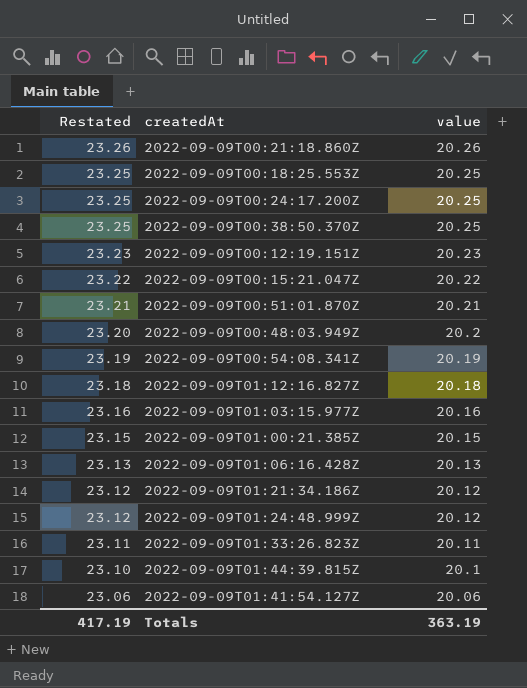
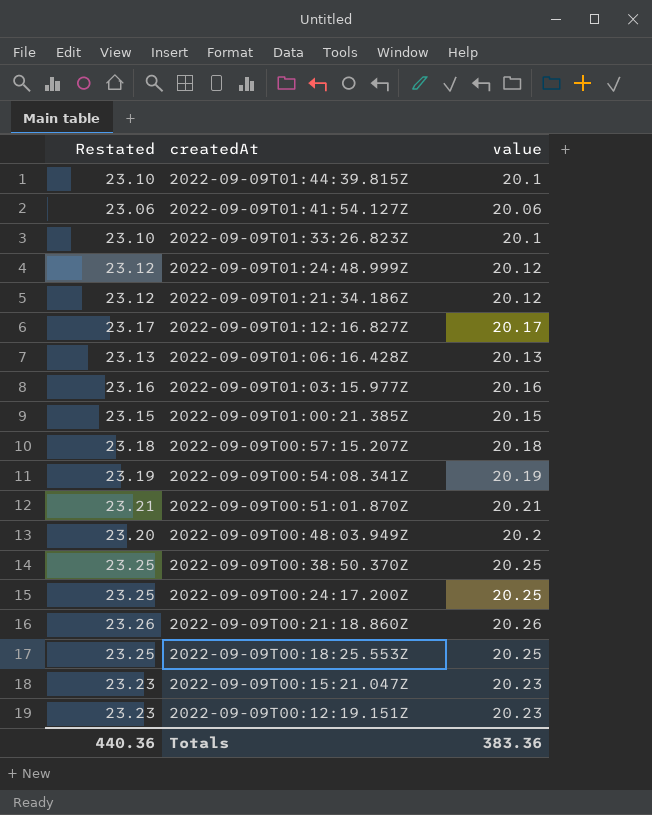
row order: Restated descending -> createdAt descending
2022-09-09T01:33:26.823Z | Restated: 23.11 -> 23.10
2022-09-09T01:33:26.823Z | value: 20.11 -> 20.1
2022-09-09T01:12:16.827Z | Restated: 23.18 -> 23.17
2022-09-09T01:12:16.827Z | value: 20.18 -> 20.17
row 2022-09-09T00:57:15.207Z: none -> 23.18 | 20.18
2022-09-09T00:15:21.047Z | Restated: 23.22 -> 23.23
2022-09-09T00:15:21.047Z | value: 20.22 -> 20.23
Totals | Restated: 417.19 -> 440.36
Totals | value: 363.19 -> 383.36

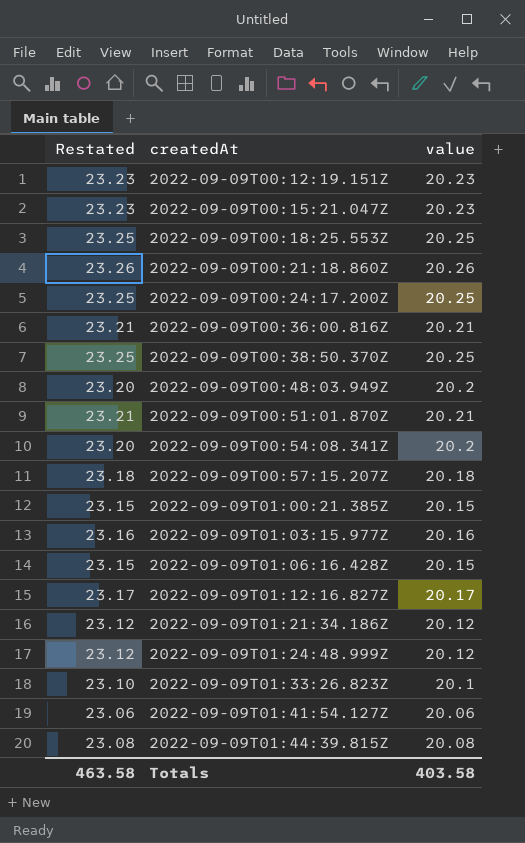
row order: createdAt descending -> createdAt ascending
row 2022-09-09T00:36:00.816Z: none -> 23.21 | 20.21
2022-09-09T00:54:08.341Z | Restated: 23.19 -> 23.20
2022-09-09T00:54:08.341Z | value: 20.19 -> 20.2
2022-09-09T01:06:16.428Z | Restated: 23.13 -> 23.15
2022-09-09T01:06:16.428Z | value: 20.13 -> 20.15
2022-09-09T01:44:39.815Z | Restated: 23.10 -> 23.08
2022-09-09T01:44:39.815Z | value: 20.1 -> 20.08
Totals | Restated: 440.36 -> 463.58
Totals | value: 383.36 -> 403.58

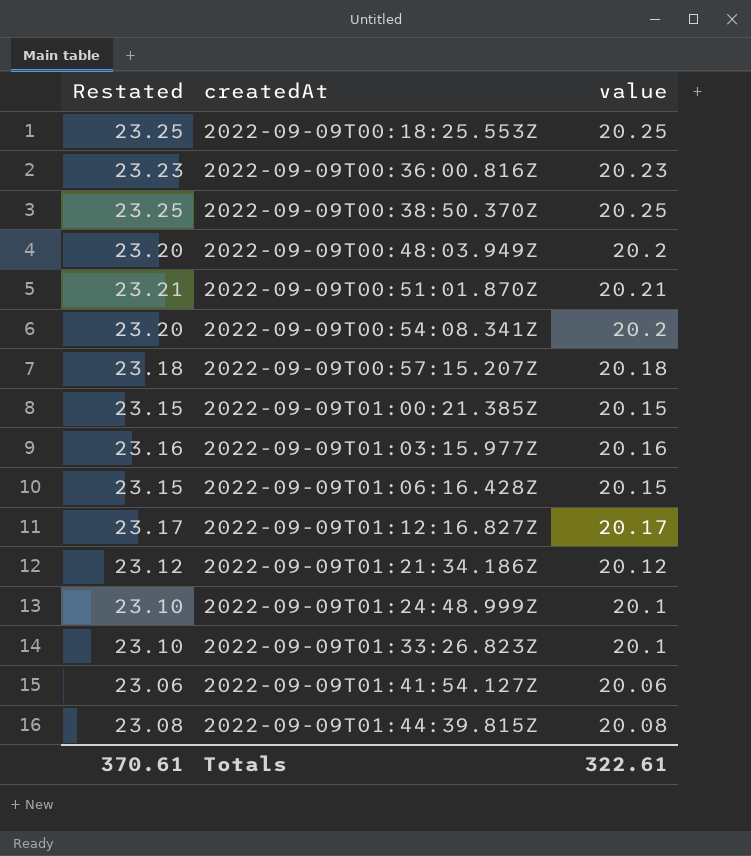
row 2022-09-09T00:12:19.151Z: 23.23 | 20.23 -> none
row 2022-09-09T00:15:21.047Z: 23.23 | 20.23 -> none
row 2022-09-09T00:21:18.860Z: 23.26 | 20.26 -> none
row 2022-09-09T00:24:17.200Z: 23.25 | 20.25 -> none
2022-09-09T00:36:00.816Z | Restated: 23.21 -> 23.23
2022-09-09T00:36:00.816Z | value: 20.21 -> 20.23
2022-09-09T01:24:48.999Z | Restated: 23.12 -> 23.10
2022-09-09T01:24:48.999Z | value: 20.12 -> 20.1
Totals | Restated: 463.58 -> 370.61
Totals | value: 403.58 -> 322.61

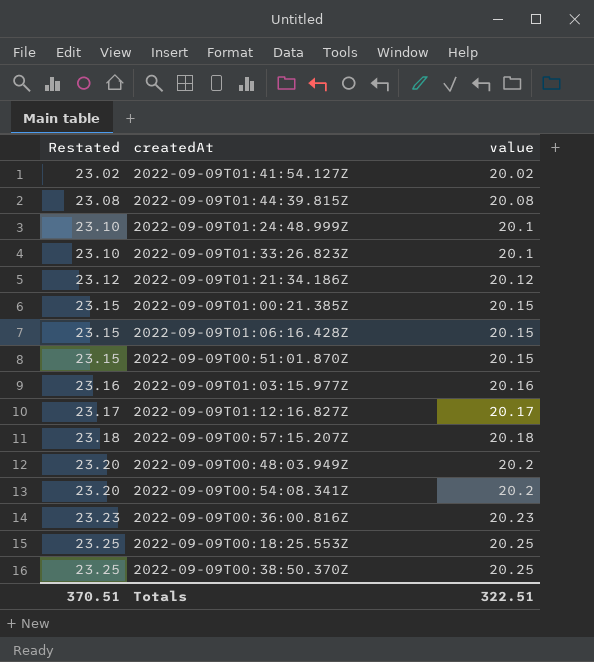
row order: createdAt ascending -> Restated ascending
2022-09-09T01:41:54.127Z | Restated: 23.06 -> 23.02
2022-09-09T01:41:54.127Z | value: 20.06 -> 20.02
2022-09-09T00:51:01.870Z | Restated: 23.21 -> 23.15
2022-09-09T00:51:01.870Z | value: 20.21 -> 20.15
Totals | Restated: 370.61 -> 370.51
Totals | value: 322.61 -> 322.51

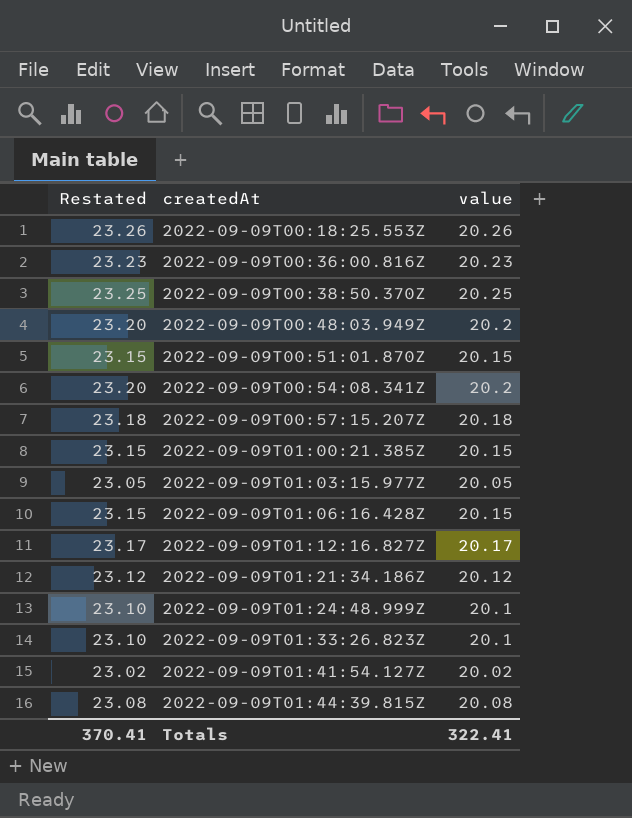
row order: Restated ascending -> createdAt ascending
2022-09-09T00:18:25.553Z | Restated: 23.25 -> 23.26
2022-09-09T00:18:25.553Z | value: 20.25 -> 20.26
2022-09-09T01:03:15.977Z | Restated: 23.16 -> 23.05
2022-09-09T01:03:15.977Z | value: 20.16 -> 20.05
Totals | Restated: 370.51 -> 370.41
Totals | value: 322.51 -> 322.41

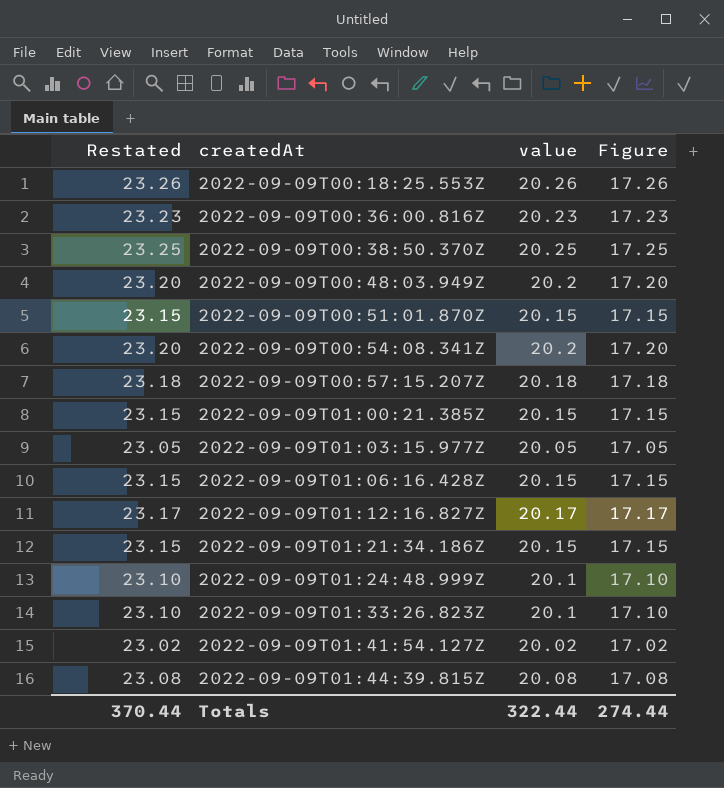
column Figure | formula: none -> [value] - 3
2022-09-09T01:21:34.186Z | Restated: 23.12 -> 23.15
2022-09-09T01:21:34.186Z | value: 20.12 -> 20.15
Totals | Restated: 370.41 -> 370.44
Totals | value: 322.41 -> 322.44

